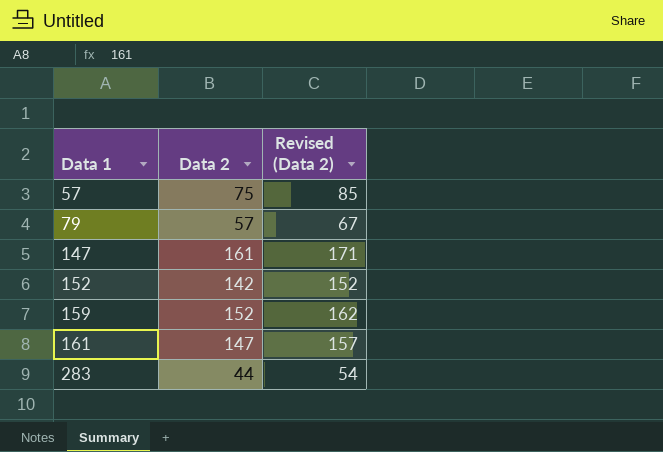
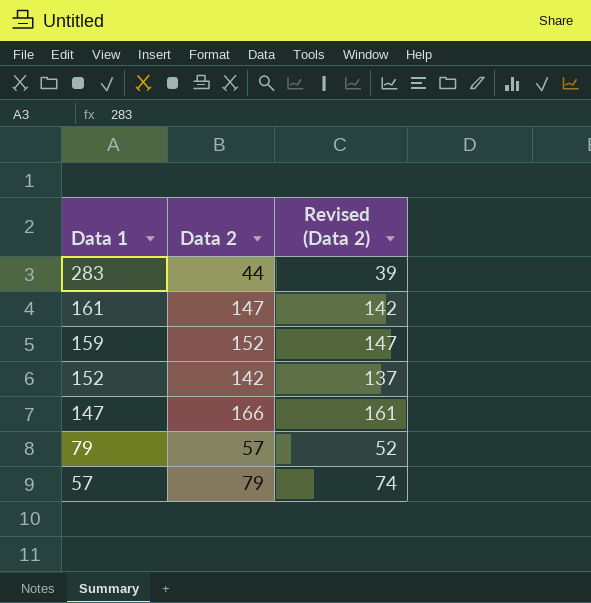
row order: Data 1 ascending -> Data 1 descending
column Revised (Data 2) | formula: [Data 2] + 10 -> [Data 2] - 5
147 | Data 2: 161 -> 166
57 | Data 2: 75 -> 79

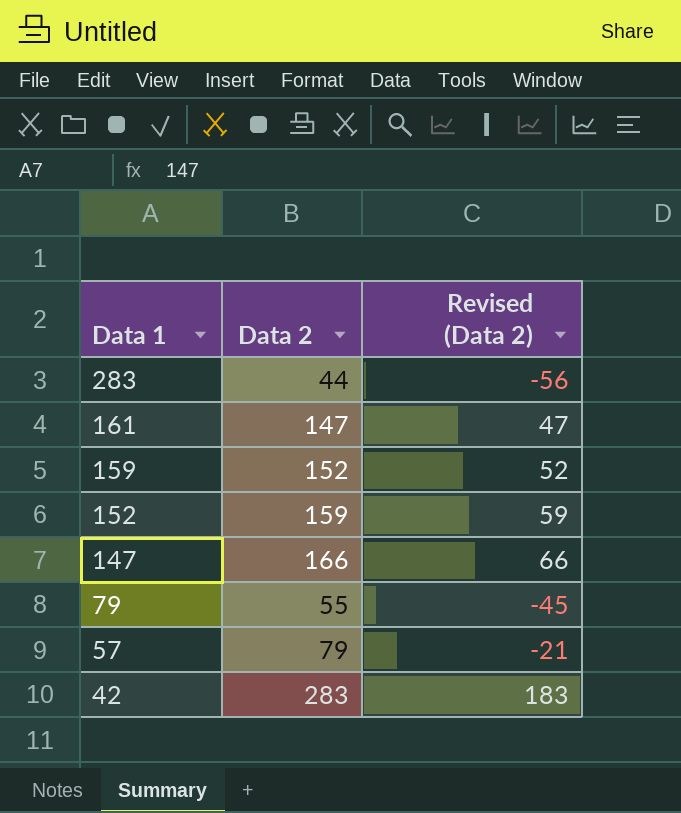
column Revised (Data 2) | formula: [Data 2] - 5 -> [Data 2] - 100
152 | Data 2: 142 -> 159
79 | Data 2: 57 -> 55
row 42: none -> 283 | 183

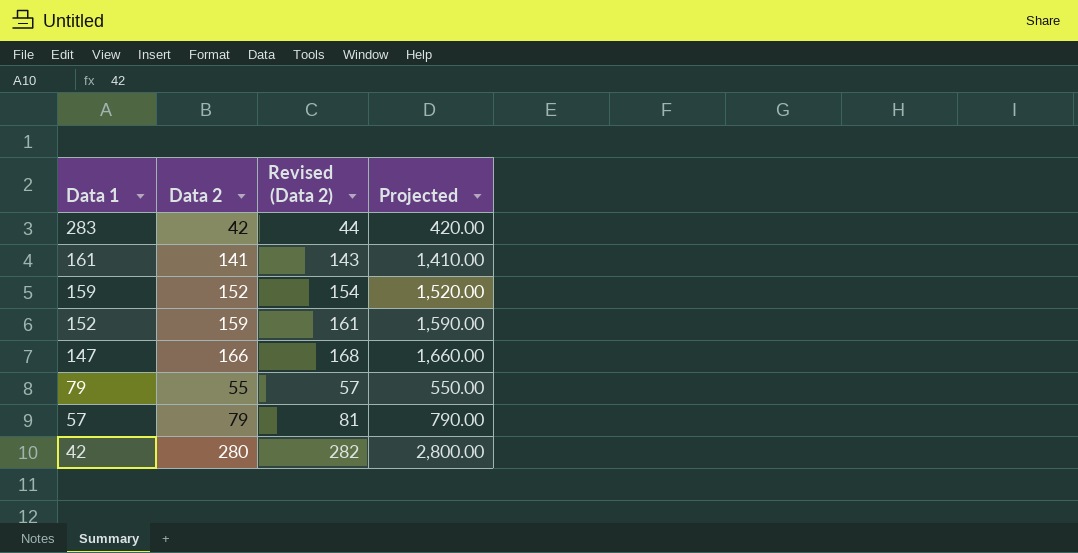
column Revised (Data 2) | formula: [Data 2] - 100 -> [Data 2] + 2
column Projected | formula: none -> [Data 2] * 10
283 | Data 2: 44 -> 42
161 | Data 2: 147 -> 141
42 | Data 2: 283 -> 280

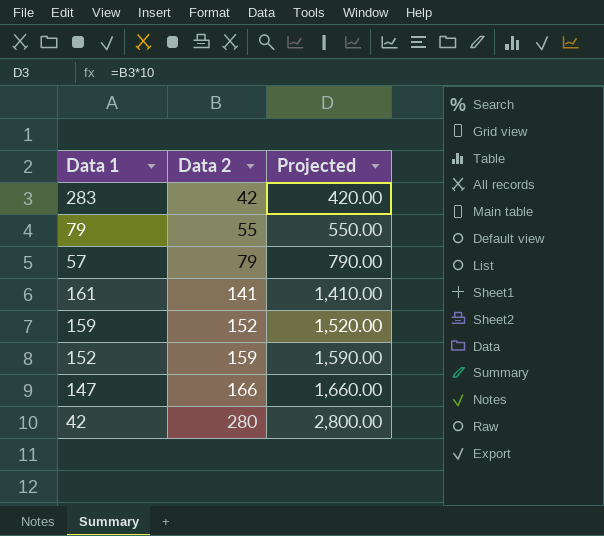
row order: Data 1 descending -> Data 2 ascending
column Revised (Data 2) | formula: [Data 2] + 2 -> none

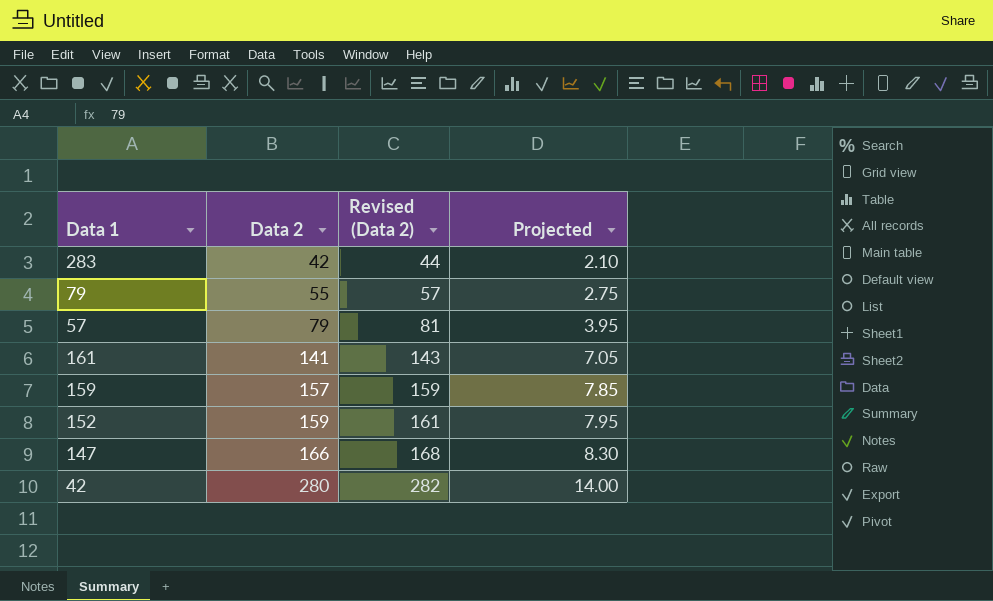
column Revised (Data 2) | formula: none -> [Data 2] + 2
column Projected | formula: [Data 2] * 10 -> [Data 2] * 0.05
159 | Data 2: 152 -> 157

